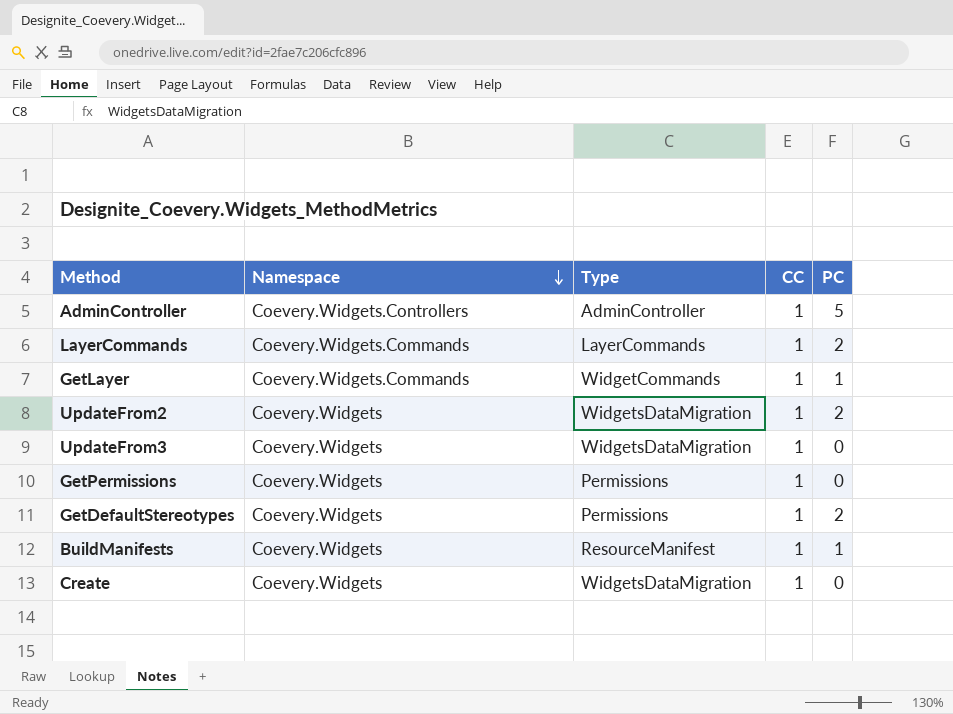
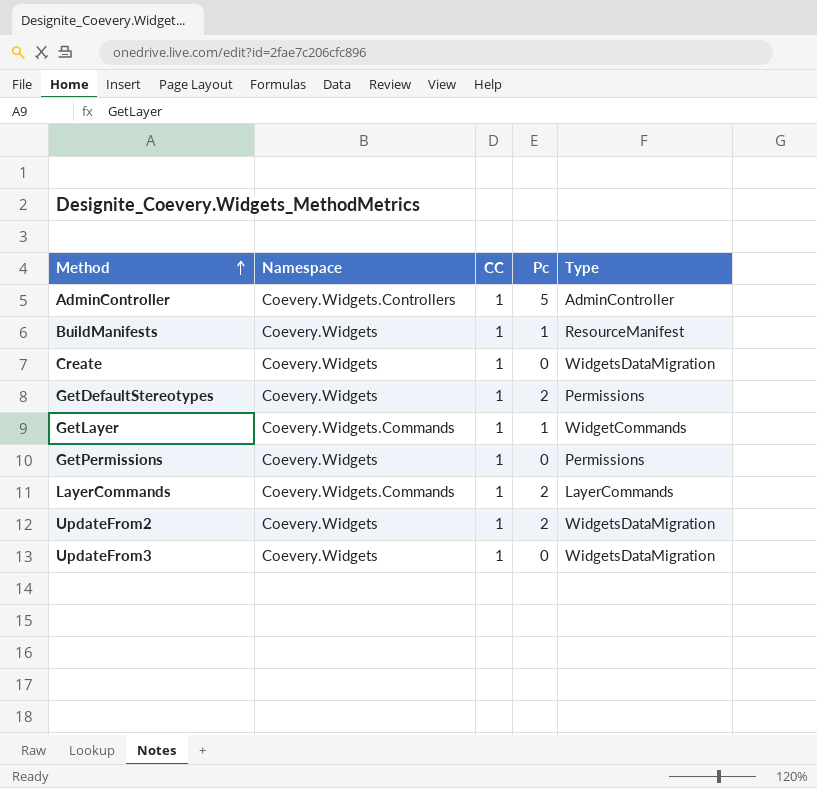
row order: Namespace descending -> Method ascending
column name: PC -> Pc
column Type | position: 3 -> 5

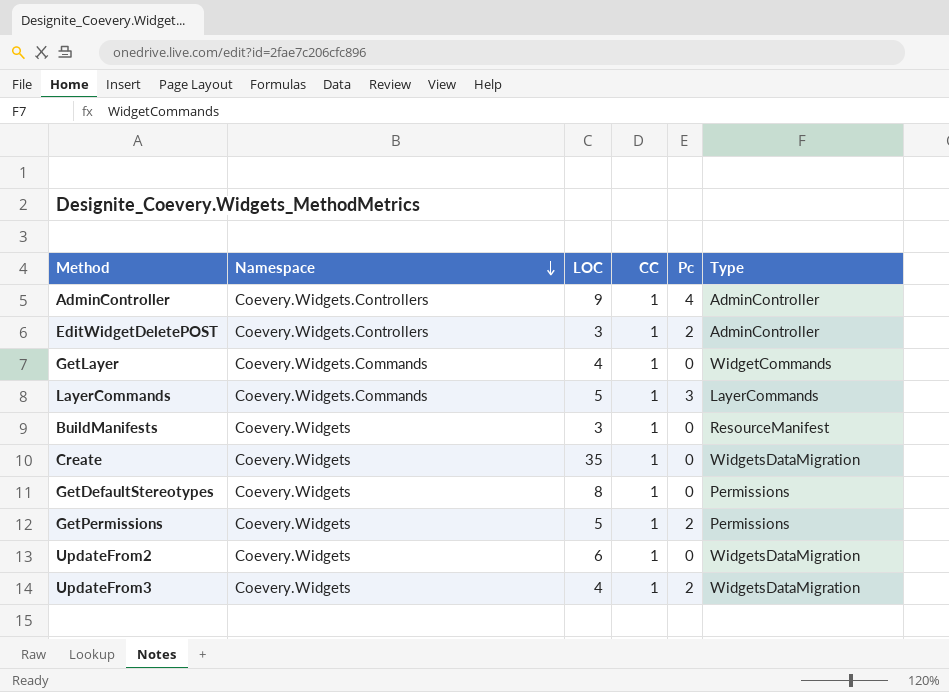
row order: Method ascending -> Namespace descending
column LOC | position: none -> 3
AdminController | Pc: 5 -> 4
row EditWidgetDeletePOST: none -> Coevery.Widgets.Controllers | 3 | 1 | 2 | AdminController
GetLayer | Pc: 1 -> 0
LayerCommands | Pc: 2 -> 3
BuildManifests | Pc: 1 -> 0
GetDefaultStereotypes | Pc: 2 -> 0
GetPermissions | Pc: 0 -> 2
UpdateFrom2 | Pc: 2 -> 0
UpdateFrom3 | Pc: 0 -> 2

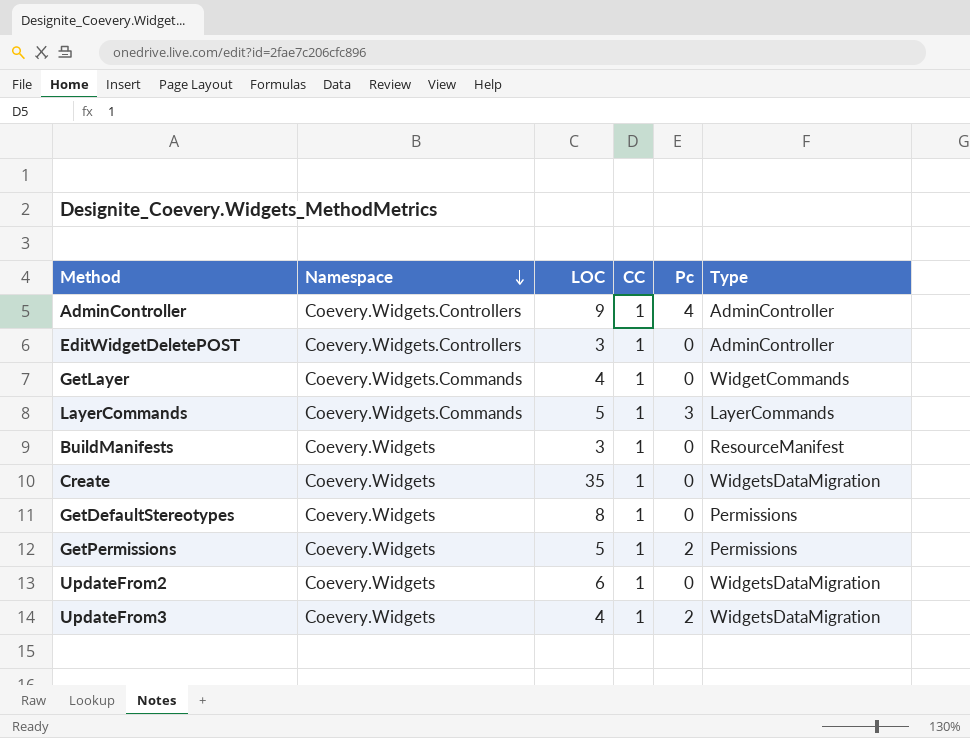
EditWidgetDeletePOST | Pc: 2 -> 0

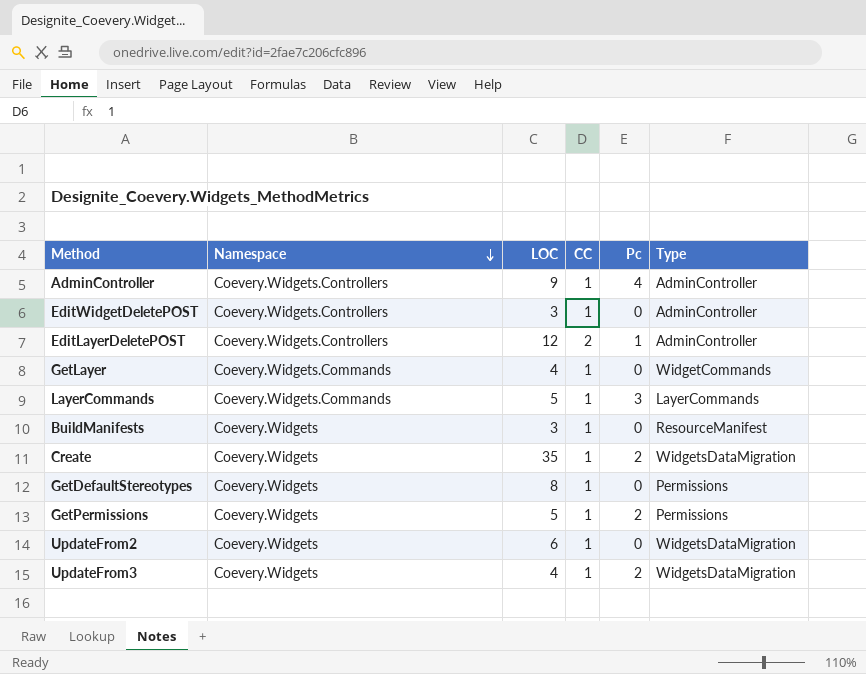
row EditLayerDeletePOST: none -> Coevery.Widgets.Controllers | 12 | 2 | 1 | AdminController
Create | Pc: 0 -> 2

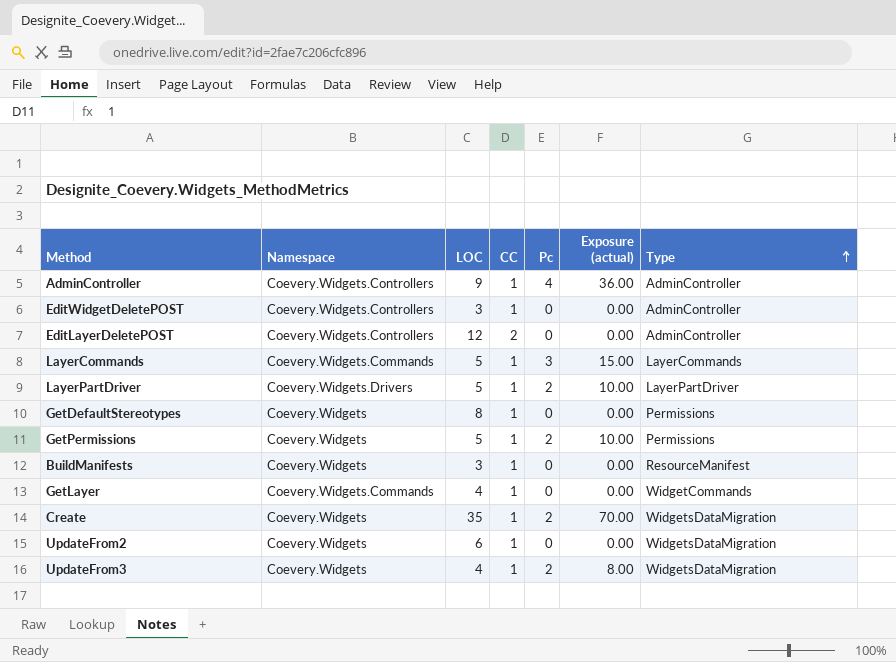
row order: Namespace descending -> Type ascending
column Exposure (actual) | formula: none -> [LOC] * [Pc]
EditLayerDeletePOST | Pc: 1 -> 0
row LayerPartDriver: none -> Coevery.Widgets.Drivers | 5 | 1 | 2 | 10.00 | LayerPartDriver

